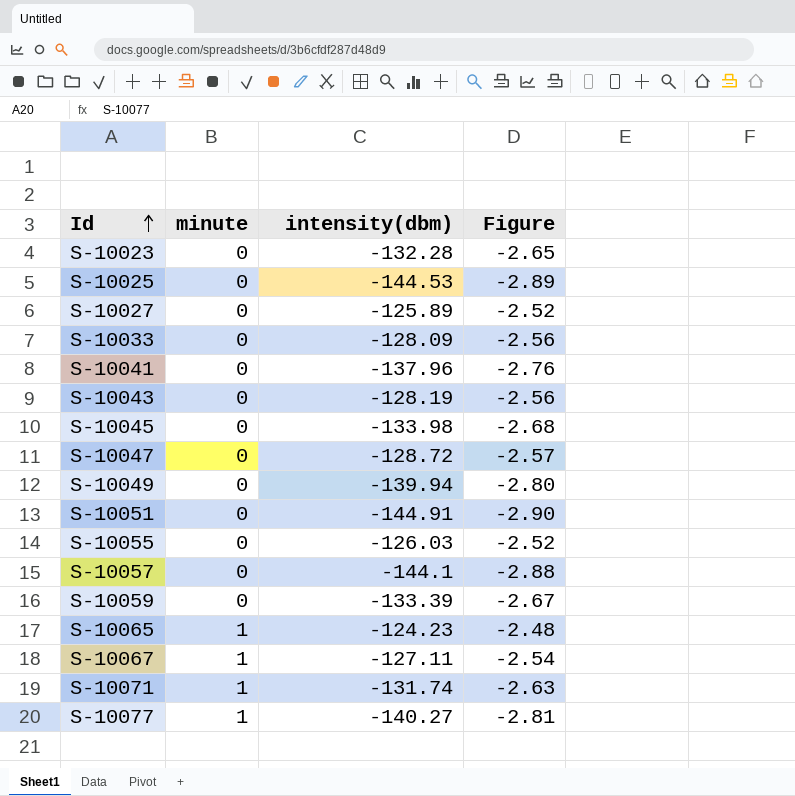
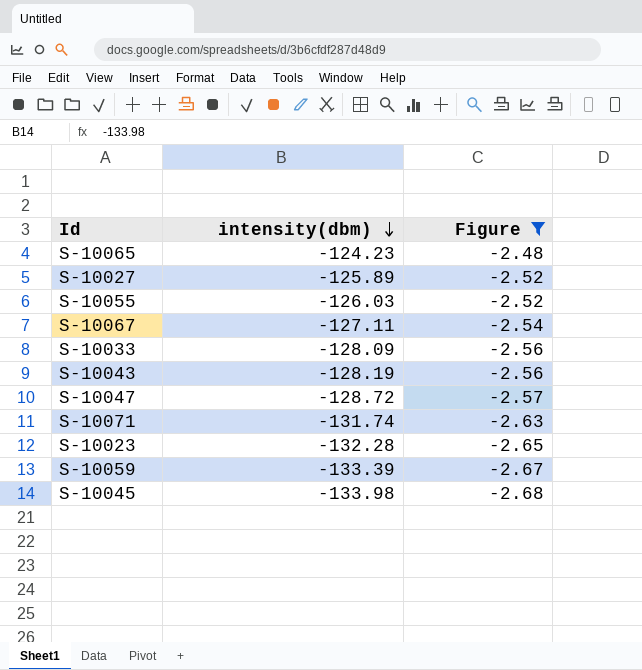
filter: none -> Figure >= -2.68
row order: Id ascending -> intensity(dbm) descending
column minute | position: 2 -> none

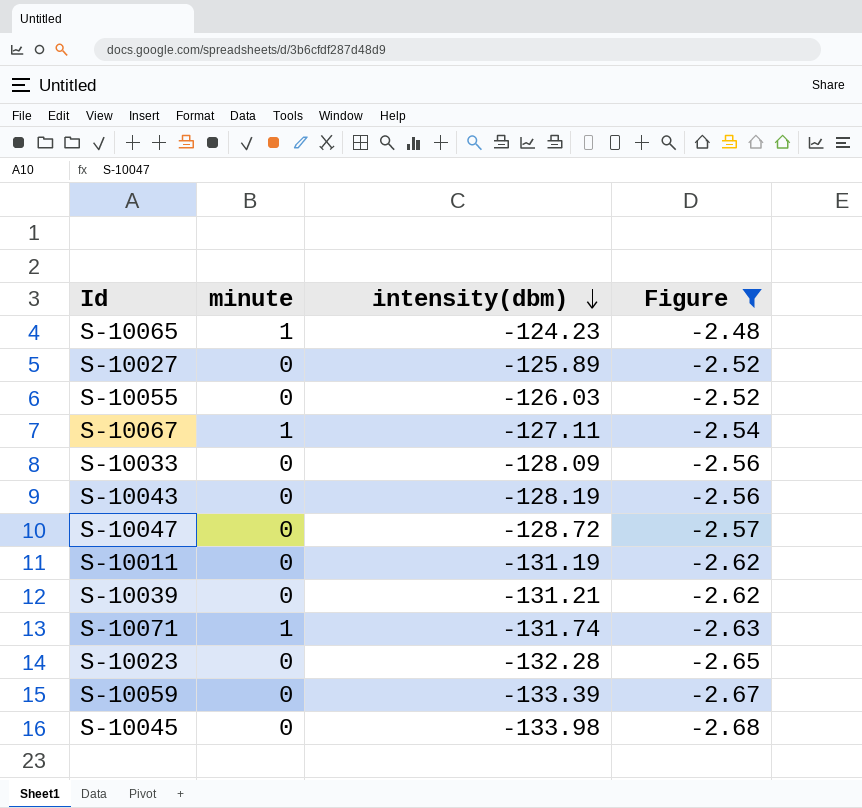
column minute | position: none -> 2
row S-10011: none -> 0 | -131.19 | -2.62
row S-10039: none -> 0 | -131.21 | -2.62

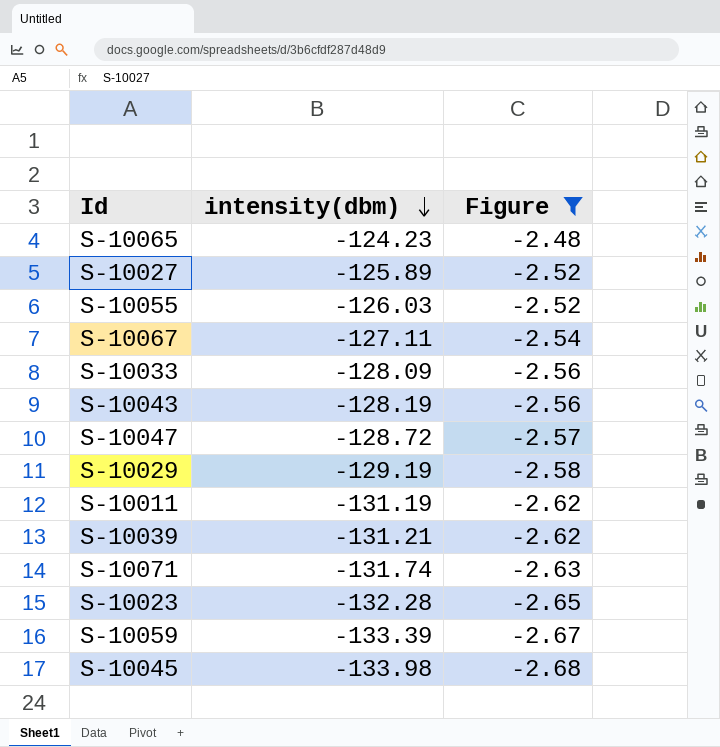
column minute | position: 2 -> none
row S-10029: none -> -129.19 | -2.58

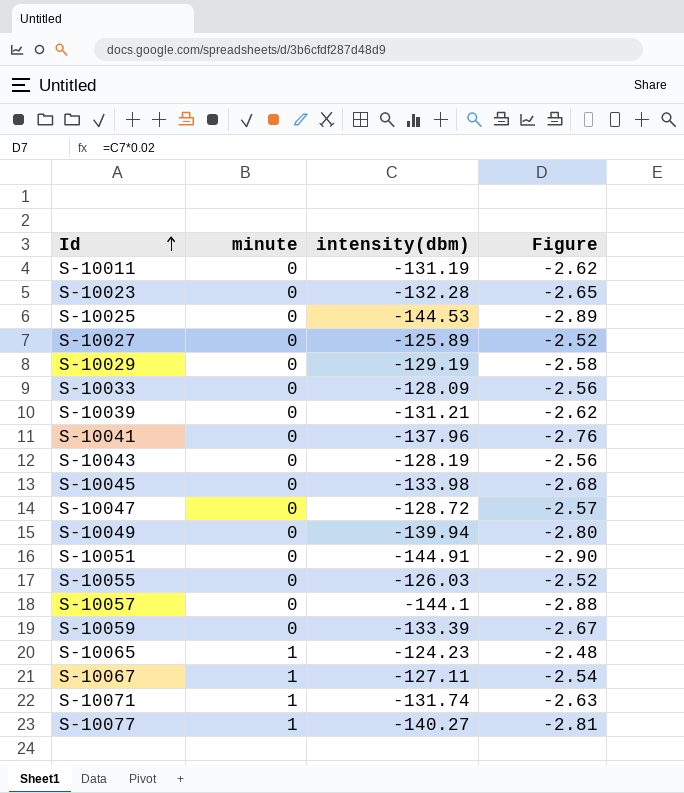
filter: Figure >= -2.68 -> none
row order: intensity(dbm) descending -> Id ascending
column minute | position: none -> 2

